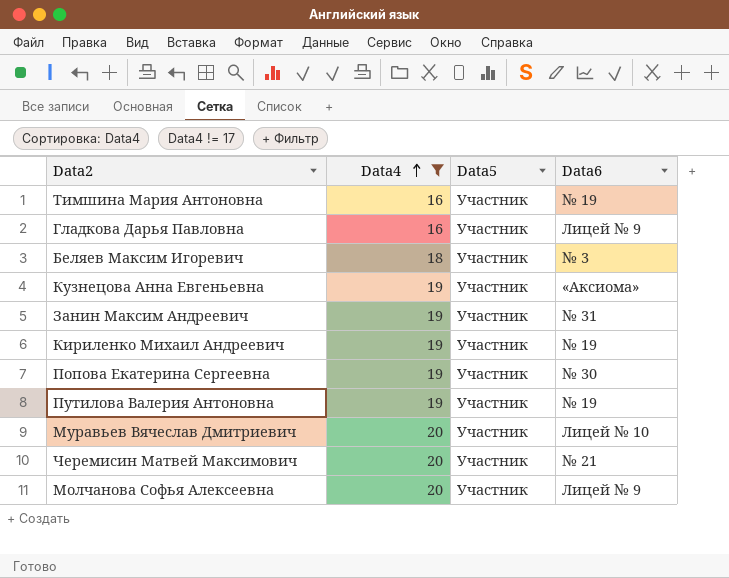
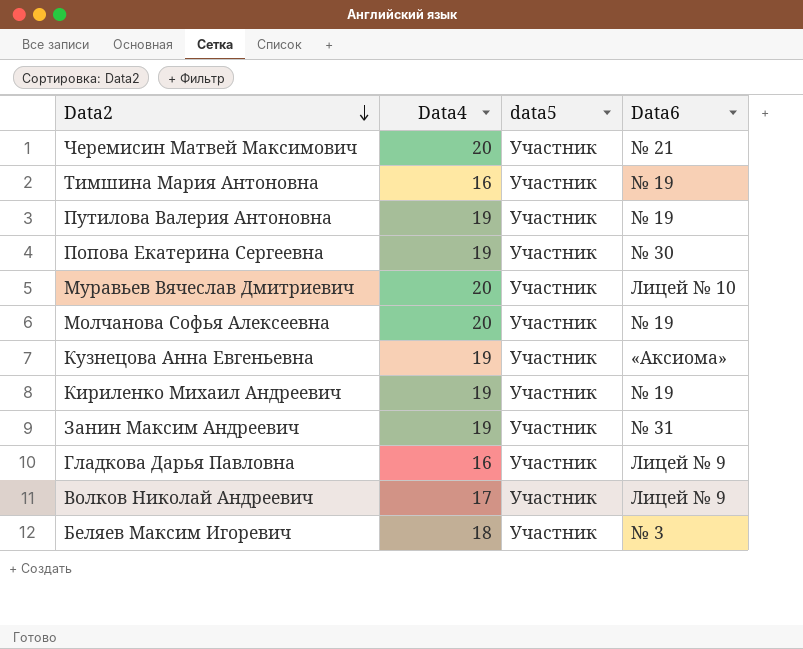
filter: Data4 != 17 -> none
row order: Data4 ascending -> Data2 descending
column name: Data5 -> data5
Молчанова Софья Алексеевна | Data6: Лицей № 9 -> № 19

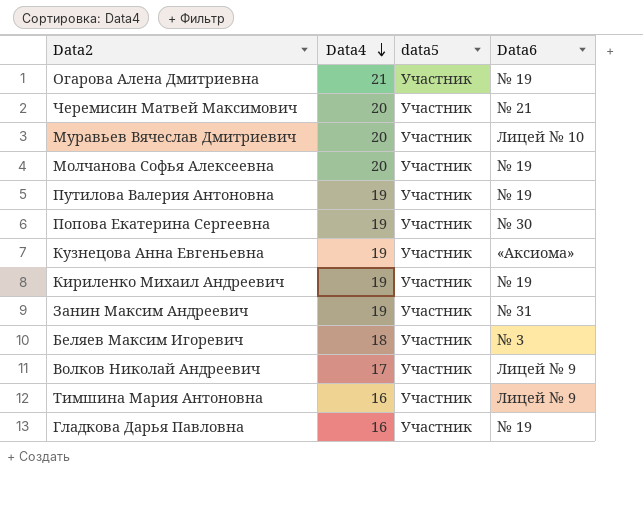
row order: Data2 descending -> Data4 descending
row Огарова Алена Дмитриевна: none -> 21 | Участник | № 19
Тимшина Мария Антоновна | Data6: № 19 -> Лицей № 9
Гладкова Дарья Павловна | Data6: Лицей № 9 -> № 19

